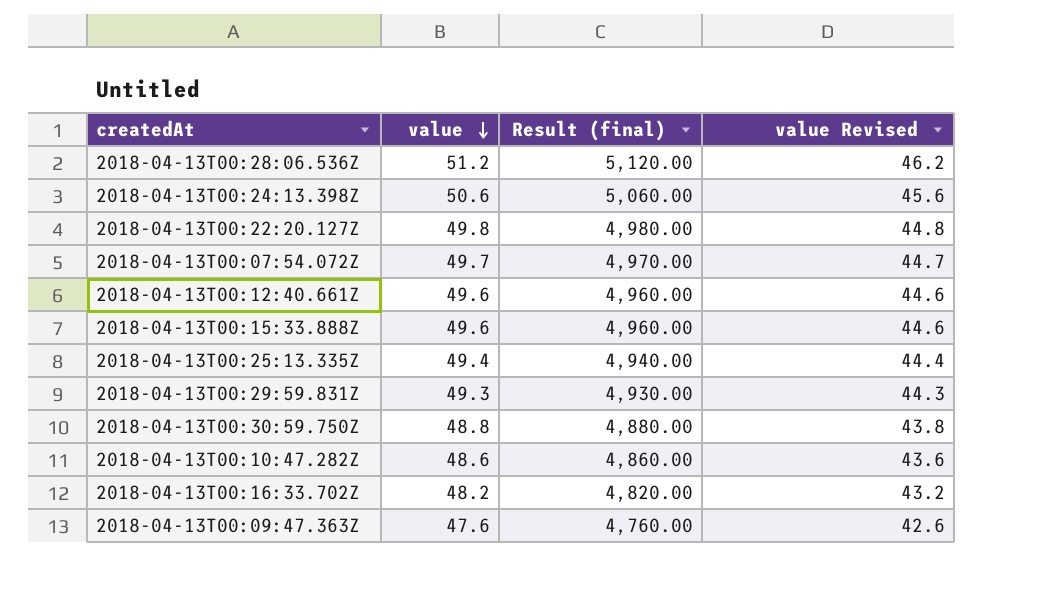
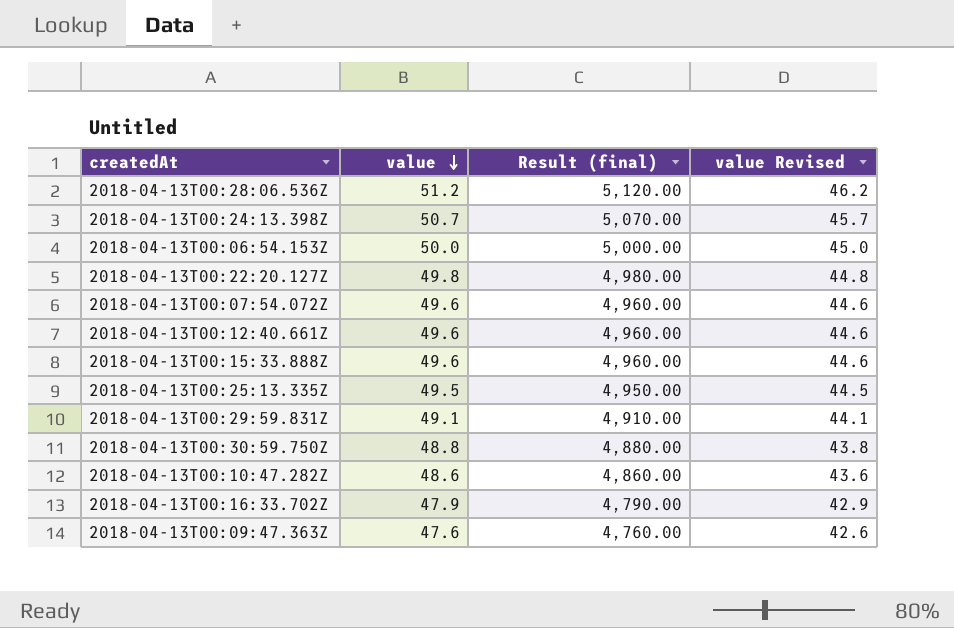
2018-04-13T00:24:13.398Z | value: 50.6 -> 50.7
2018-04-13T00:24:13.398Z | Result (final): 5,060.00 -> 5,070.00
2018-04-13T00:24:13.398Z | value Revised: 45.6 -> 45.7
row 2018-04-13T00:06:54.153Z: none -> 50.0 | 5,000.00 | 45.0
2018-04-13T00:07:54.072Z | value: 49.7 -> 49.6
2018-04-13T00:07:54.072Z | Result (final): 4,970.00 -> 4,960.00
2018-04-13T00:07:54.072Z | value Revised: 44.7 -> 44.6
2018-04-13T00:25:13.335Z | value: 49.4 -> 49.5
2018-04-13T00:25:13.335Z | Result (final): 4,940.00 -> 4,950.00
2018-04-13T00:25:13.335Z | value Revised: 44.4 -> 44.5
2018-04-13T00:29:59.831Z | value: 49.3 -> 49.1
2018-04-13T00:29:59.831Z | Result (final): 4,930.00 -> 4,910.00
2018-04-13T00:29:59.831Z | value Revised: 44.3 -> 44.1
2018-04-13T00:16:33.702Z | value: 48.2 -> 47.9
2018-04-13T00:16:33.702Z | Result (final): 4,820.00 -> 4,790.00
2018-04-13T00:16:33.702Z | value Revised: 43.2 -> 42.9

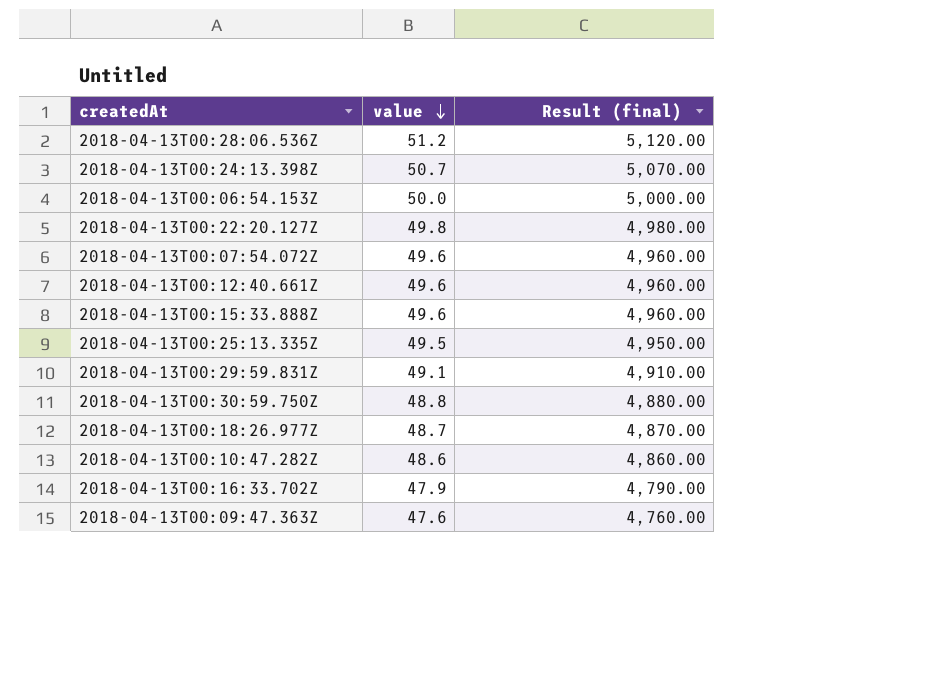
column value Revised | formula: [value] - 5 -> none
row 2018-04-13T00:18:26.977Z: none -> 48.7 | 4,870.00

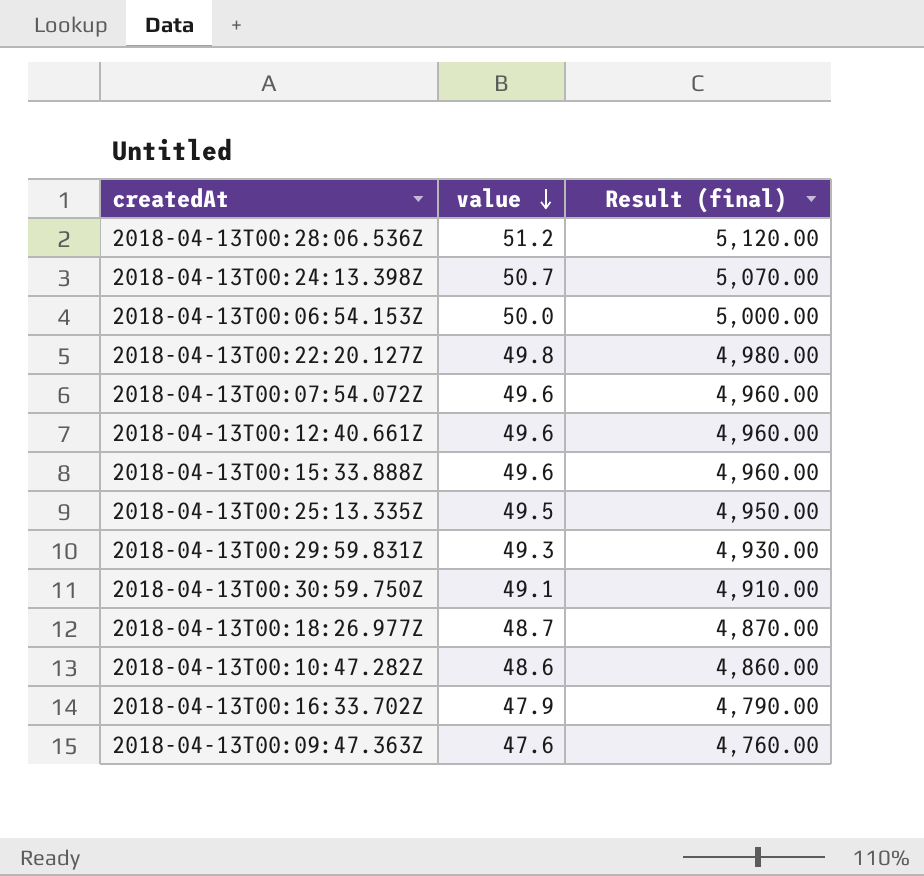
2018-04-13T00:29:59.831Z | value: 49.1 -> 49.3
2018-04-13T00:29:59.831Z | Result (final): 4,910.00 -> 4,930.00
2018-04-13T00:30:59.750Z | value: 48.8 -> 49.1
2018-04-13T00:30:59.750Z | Result (final): 4,880.00 -> 4,910.00

